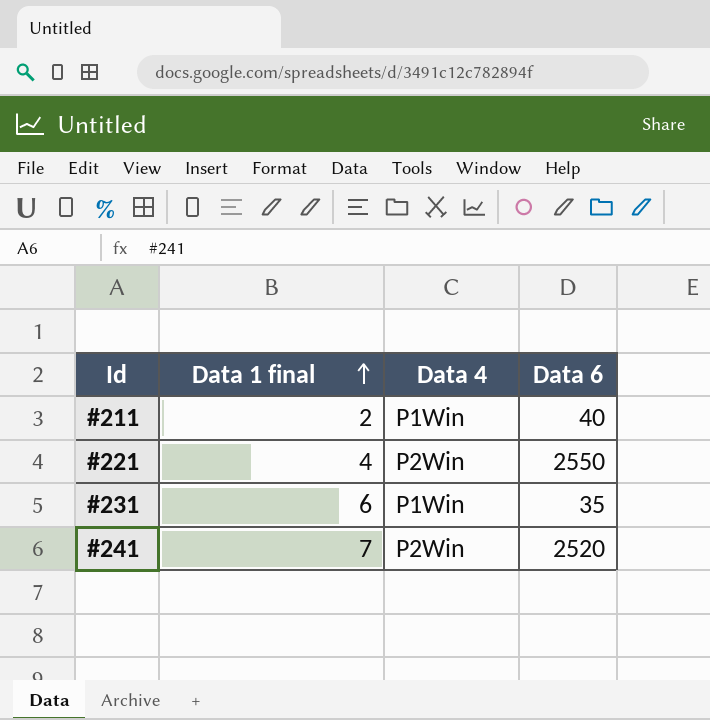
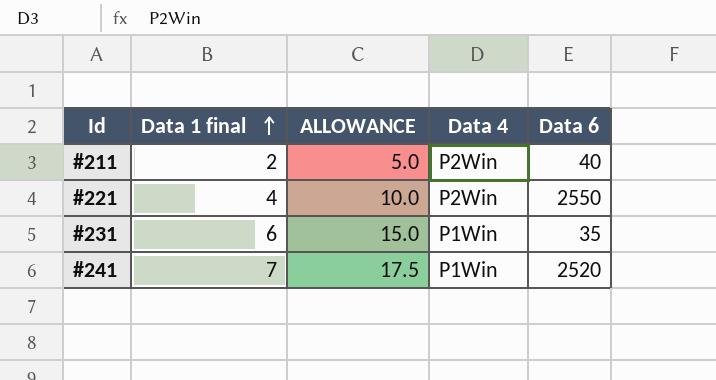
column ALLOWANCE | formula: none -> [Data 1 final] * 2.5
#211 | Data 4: P1Win -> P2Win
#241 | Data 4: P2Win -> P1Win

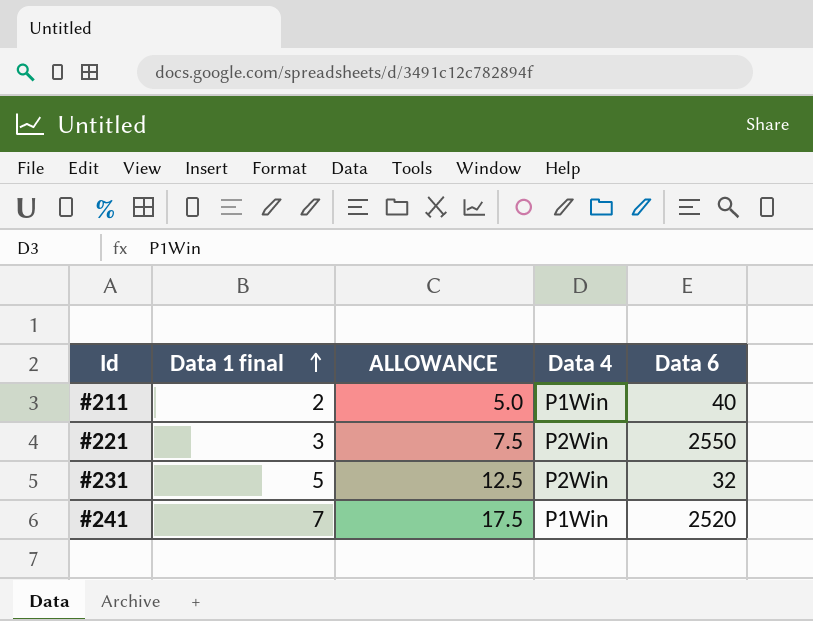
#211 | Data 4: P2Win -> P1Win
#221 | Data 1 final: 4 -> 3
#221 | ALLOWANCE: 10.0 -> 7.5
#231 | Data 1 final: 6 -> 5
#231 | ALLOWANCE: 15.0 -> 12.5
#231 | Data 4: P1Win -> P2Win
#231 | Data 6: 35 -> 32

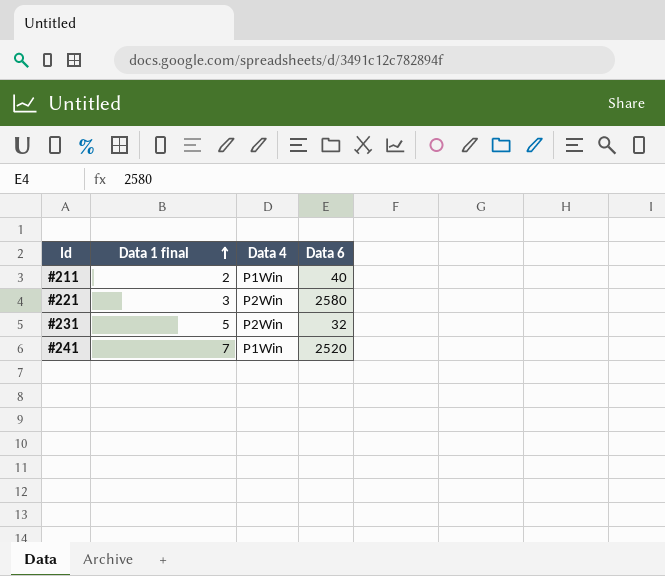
column ALLOWANCE | formula: [Data 1 final] * 2.5 -> none
#221 | Data 6: 2550 -> 2580

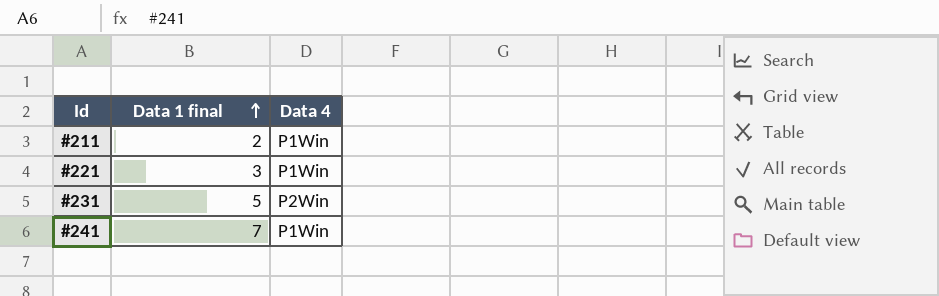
column Data 6 | position: 4 -> none
#221 | Data 4: P2Win -> P1Win

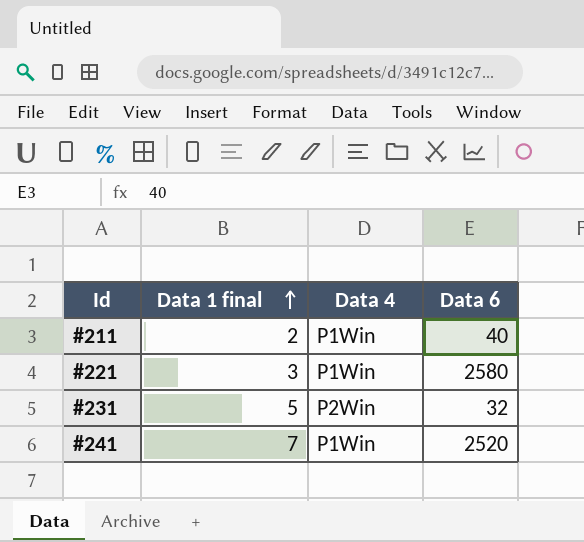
column Data 6 | position: none -> 4

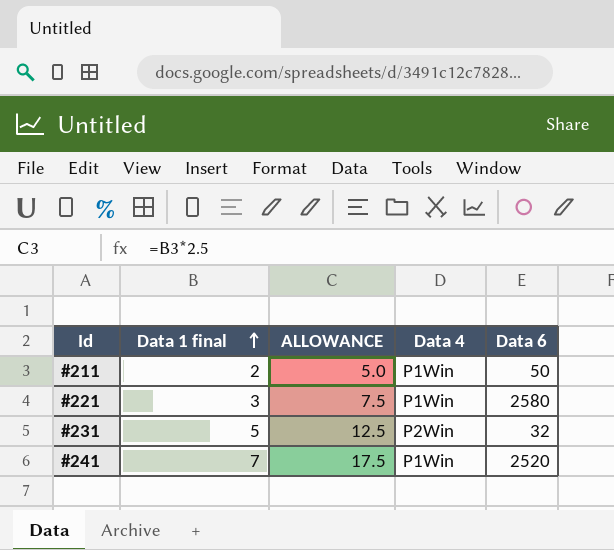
column ALLOWANCE | formula: none -> [Data 1 final] * 2.5
#211 | Data 6: 40 -> 50

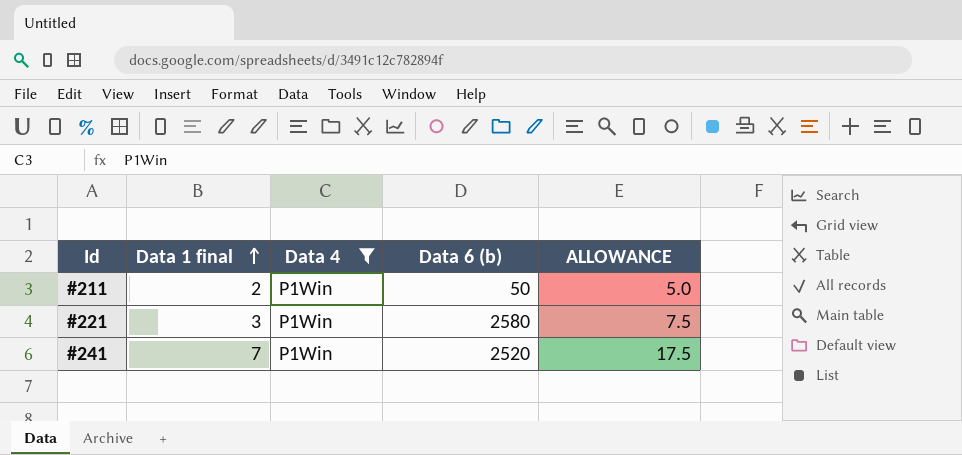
filter: none -> Data 4 = P1Win
column name: Data 6 -> Data 6 (b)
column ALLOWANCE | position: 3 -> 5

